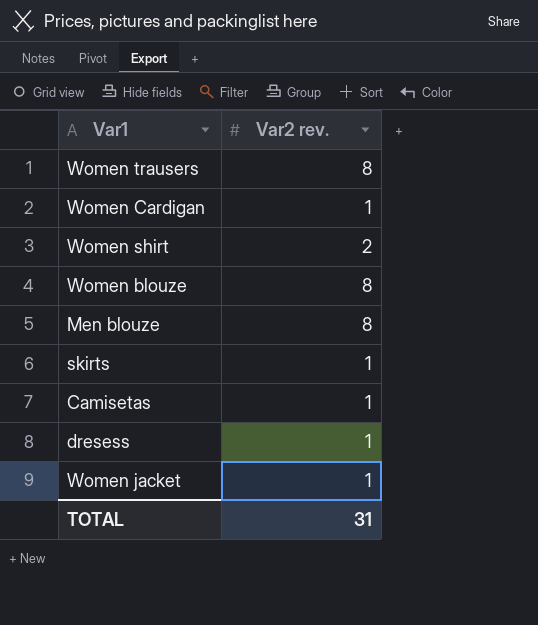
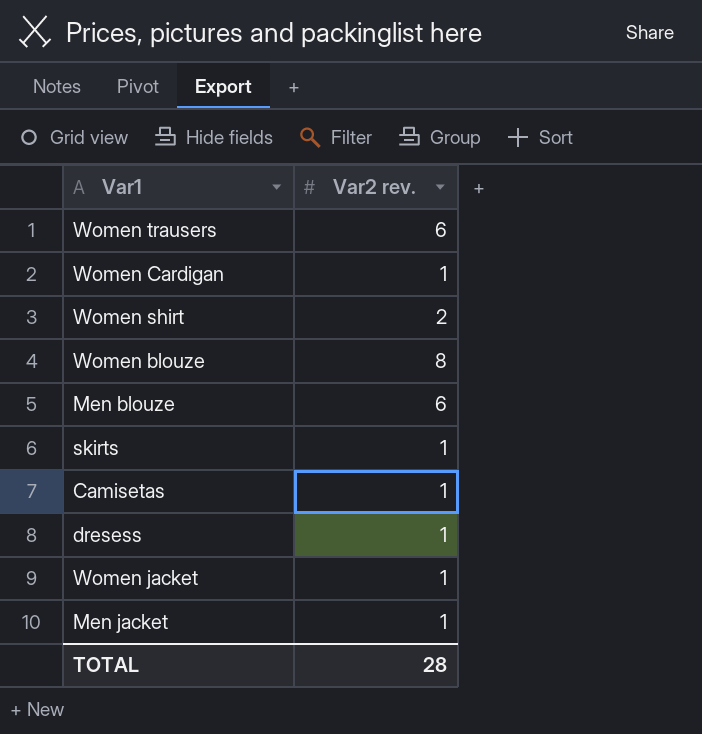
Women trausers | Var2 rev.: 8 -> 6
Men blouze | Var2 rev.: 8 -> 6
row Men jacket: none -> 1
TOTAL | Var2 rev.: 31 -> 28

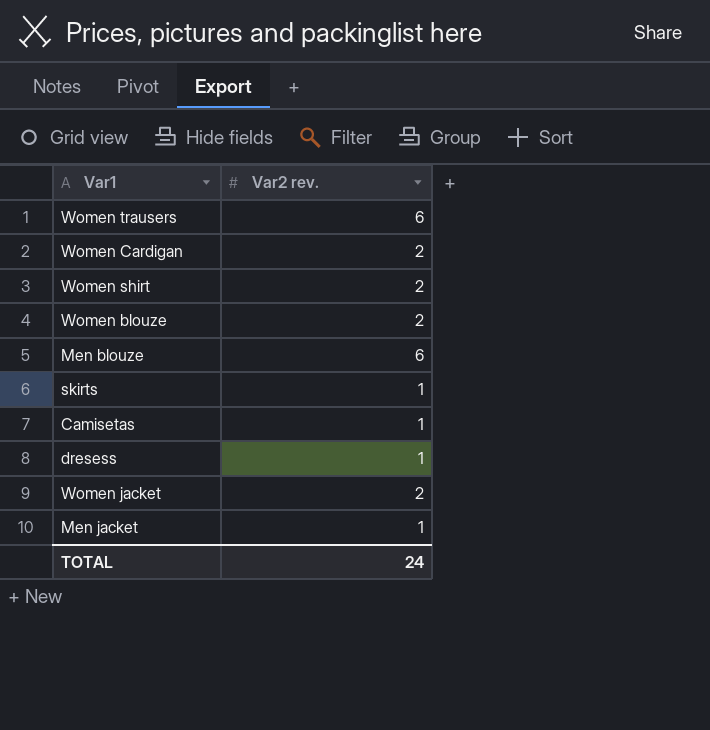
Women Cardigan | Var2 rev.: 1 -> 2
Women blouze | Var2 rev.: 8 -> 2
Women jacket | Var2 rev.: 1 -> 2
TOTAL | Var2 rev.: 28 -> 24

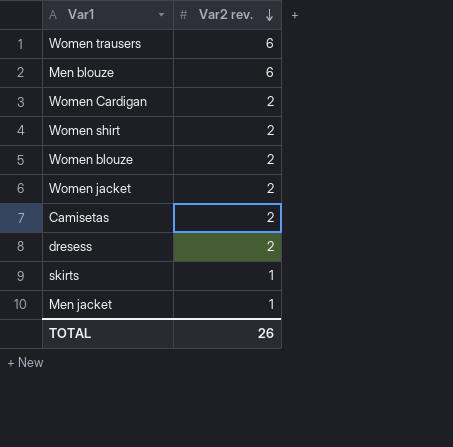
row order: none -> Var2 rev. descending
Camisetas | Var2 rev.: 1 -> 2
dresess | Var2 rev.: 1 -> 2
TOTAL | Var2 rev.: 24 -> 26

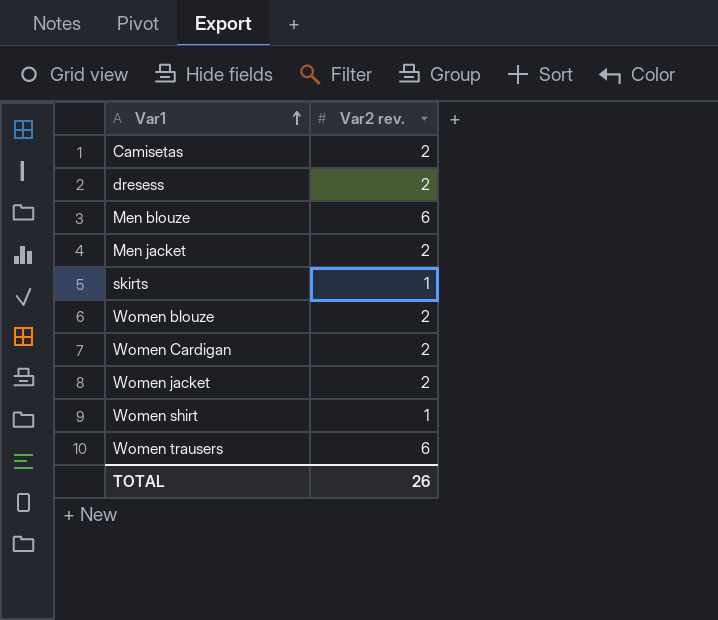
row order: Var2 rev. descending -> Var1 ascending
Men jacket | Var2 rev.: 1 -> 2
Women shirt | Var2 rev.: 2 -> 1

